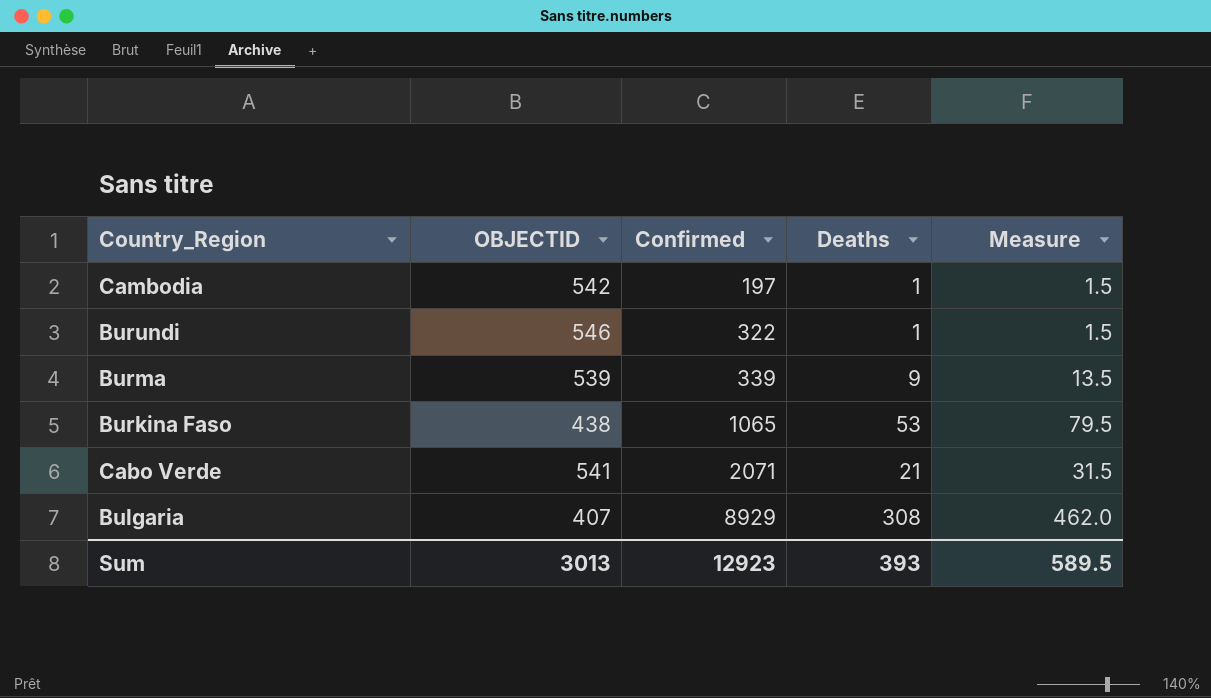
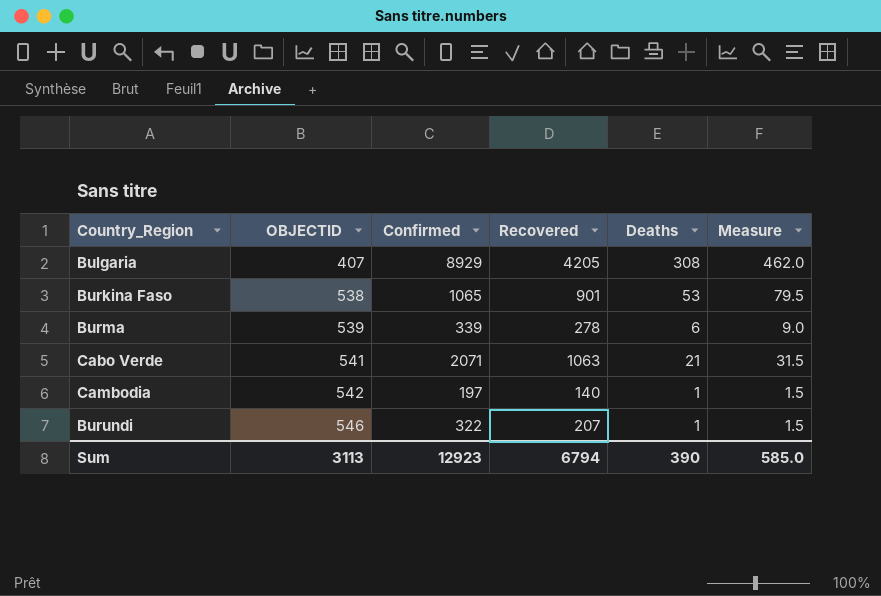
row order: Confirmed ascending -> OBJECTID ascending
column Recovered | position: none -> 4
Burkina Faso | OBJECTID: 438 -> 538
Burma | Deaths: 9 -> 6
Burma | Measure: 13.5 -> 9.0
Sum | OBJECTID: 3013 -> 3113
Sum | Deaths: 393 -> 390
Sum | Measure: 589.5 -> 585.0

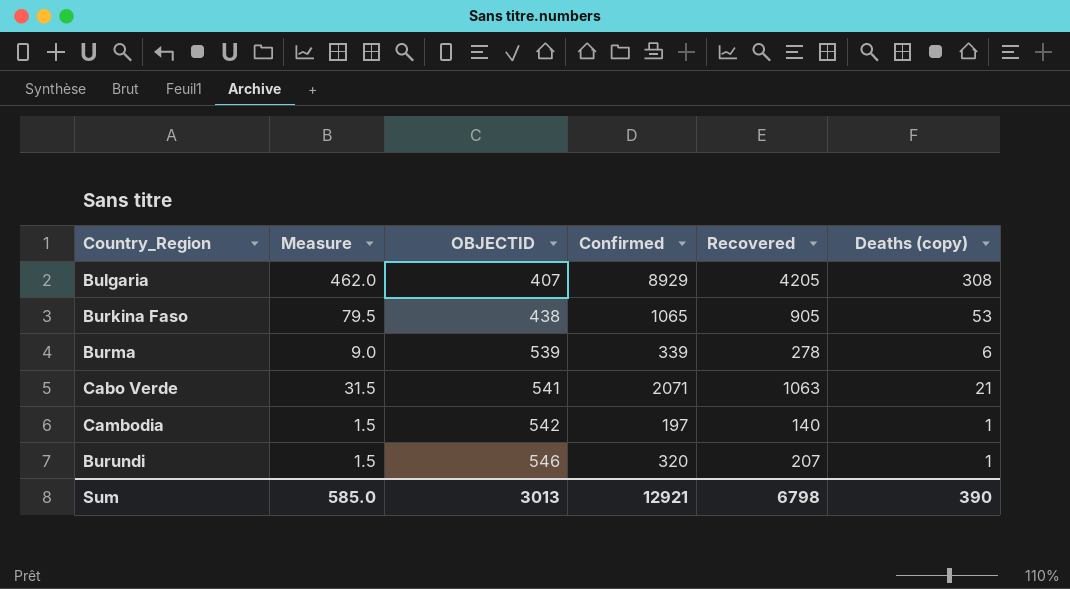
column Measure | position: 6 -> 2
column name: Deaths -> Deaths (copy)
Burkina Faso | OBJECTID: 538 -> 438
Burkina Faso | Recovered: 901 -> 905
Burundi | Confirmed: 322 -> 320
Sum | OBJECTID: 3113 -> 3013
Sum | Confirmed: 12923 -> 12921
Sum | Recovered: 6794 -> 6798

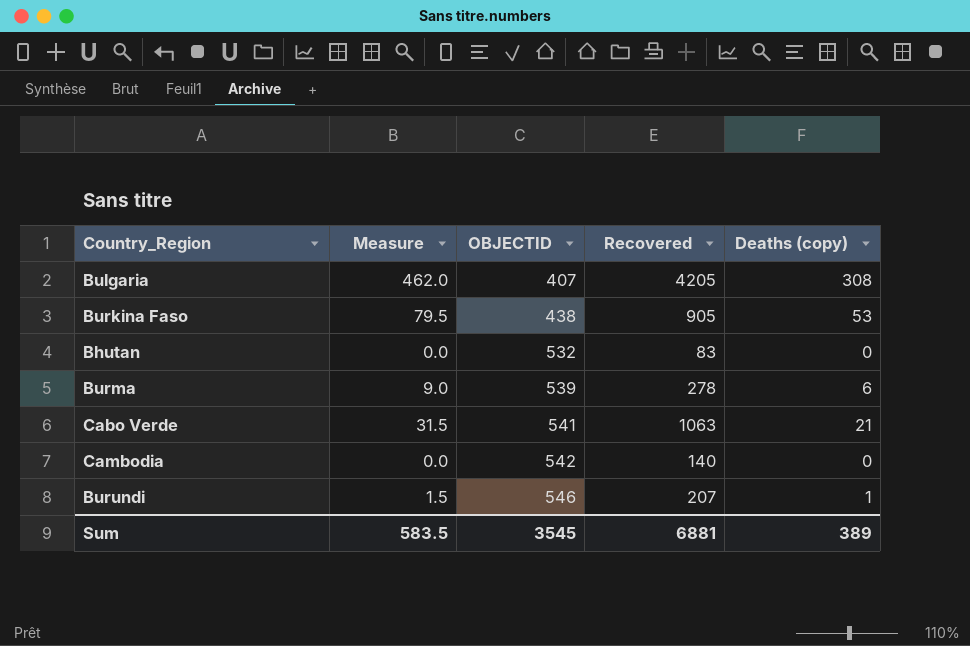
column Confirmed | position: 4 -> none
row Bhutan: none -> 0.0 | 532 | 83 | 0
Cambodia | Measure: 1.5 -> 0.0
Cambodia | Deaths (copy): 1 -> 0
Sum | Measure: 585.0 -> 583.5
Sum | OBJECTID: 3013 -> 3545
Sum | Recovered: 6798 -> 6881
Sum | Deaths (copy): 390 -> 389

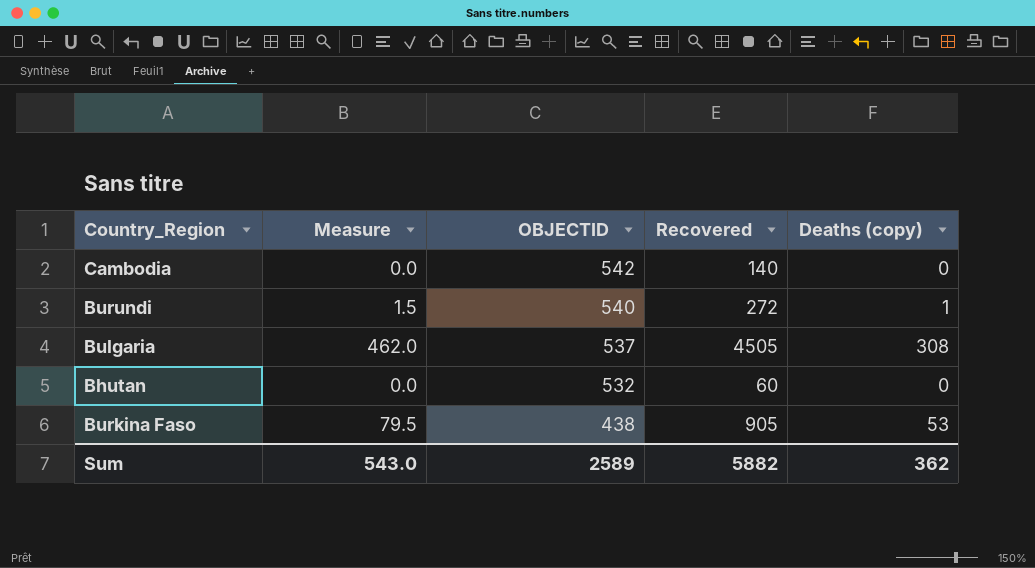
row order: OBJECTID ascending -> OBJECTID descending
row Burma: 9.0 | 539 | 278 | 6 -> none
row Cabo Verde: 31.5 | 541 | 1063 | 21 -> none
Burundi | OBJECTID: 546 -> 540
Burundi | Recovered: 207 -> 272
Bulgaria | OBJECTID: 407 -> 537
Bulgaria | Recovered: 4205 -> 4505
Bhutan | Recovered: 83 -> 60
Sum | Measure: 583.5 -> 543.0
Sum | OBJECTID: 3545 -> 2589
Sum | Recovered: 6881 -> 5882
Sum | Deaths (copy): 389 -> 362

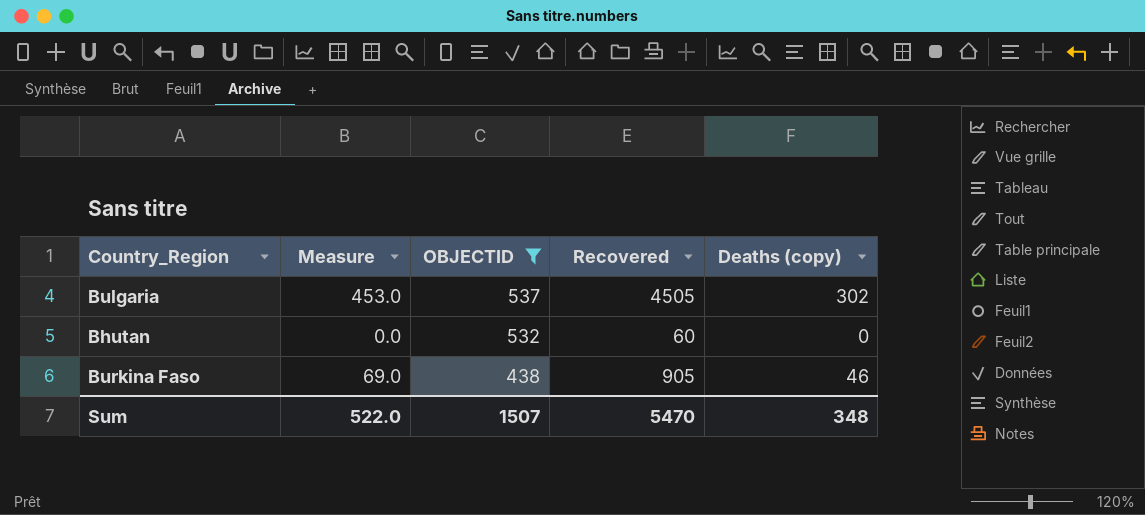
filter: none -> OBJECTID <= 537
Bulgaria | Measure: 462.0 -> 453.0
Bulgaria | Deaths (copy): 308 -> 302
Burkina Faso | Measure: 79.5 -> 69.0
Burkina Faso | Deaths (copy): 53 -> 46
Sum | Measure: 543.0 -> 522.0
Sum | OBJECTID: 2589 -> 1507
Sum | Recovered: 5882 -> 5470
Sum | Deaths (copy): 362 -> 348

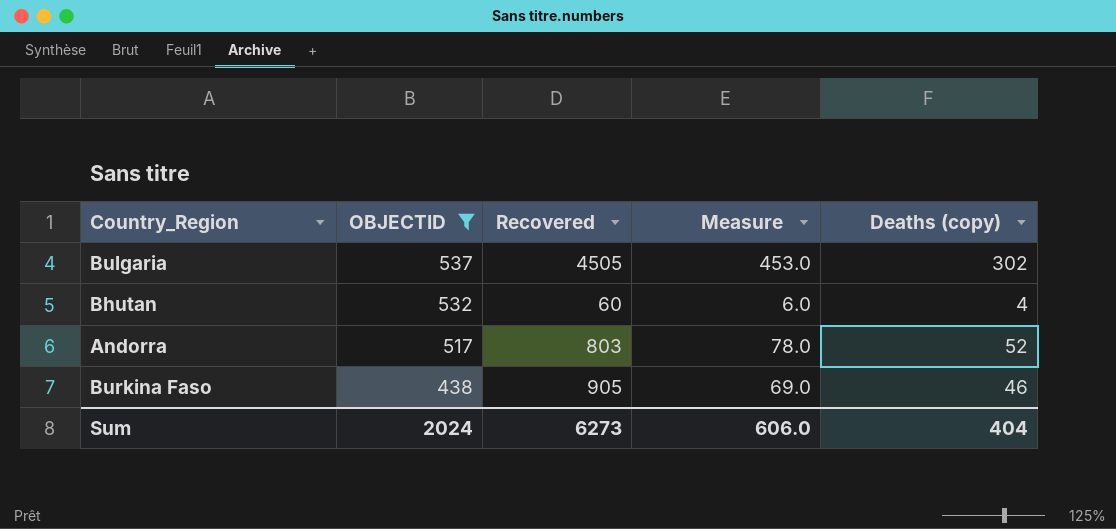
column Measure | position: 2 -> 4
Bhutan | Measure: 0.0 -> 6.0
Bhutan | Deaths (copy): 0 -> 4
row Andorra: none -> 517 | 803 | 78.0 | 52
Sum | OBJECTID: 1507 -> 2024
Sum | Recovered: 5470 -> 6273
Sum | Measure: 522.0 -> 606.0
Sum | Deaths (copy): 348 -> 404

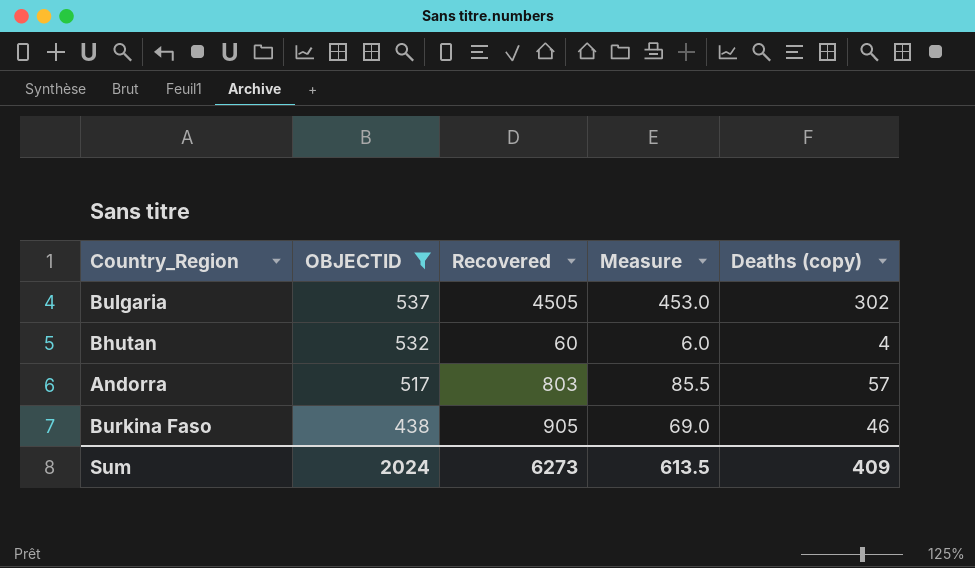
Andorra | Measure: 78.0 -> 85.5
Andorra | Deaths (copy): 52 -> 57
Sum | Measure: 606.0 -> 613.5
Sum | Deaths (copy): 404 -> 409

